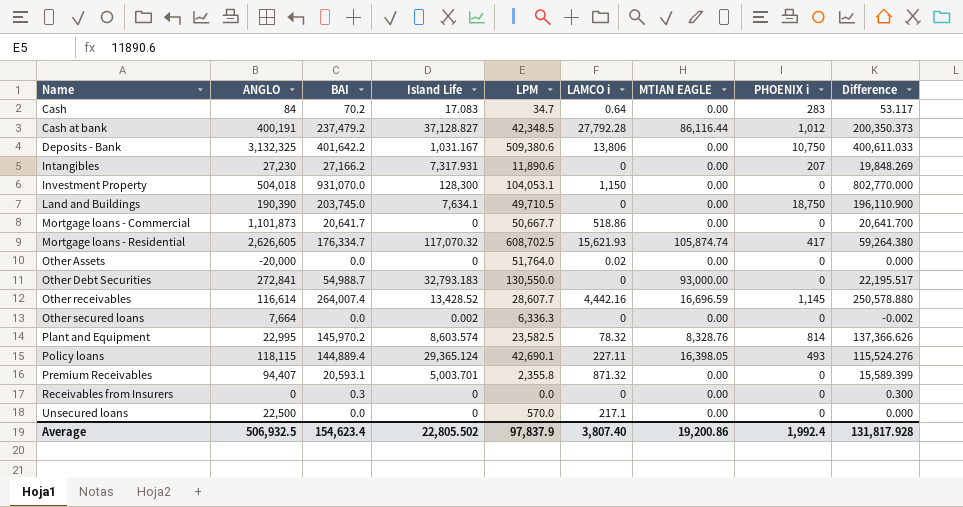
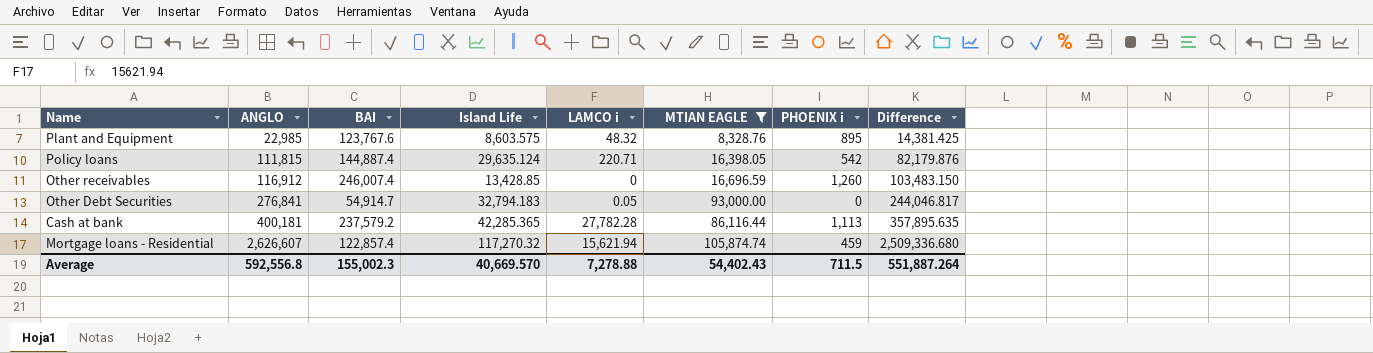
filter: none -> MTIAN EAGLE != 0.00
row order: Name ascending -> ANGLO ascending
column LPM | position: 5 -> none
column Difference | formula: [BAI] - [Island Life] -> [ANGLO] - [Island Life]
Plant and Equipment | ANGLO: 22,995 -> 22,985
Plant and Equipment | BAI: 145,970.2 -> 123,767.6
Plant and Equipment | Island Life: 8,603.574 -> 8,603.575
Plant and Equipment | LAMCO i: 78.32 -> 48.32
Plant and Equipment | PHOENIX i: 814 -> 895
Policy loans | ANGLO: 118,115 -> 111,815
Policy loans | BAI: 144,889.4 -> 144,887.4
Policy loans | Island Life: 29,365.124 -> 29,635.124
Policy loans | LAMCO i: 227.11 -> 220.71
Policy loans | PHOENIX i: 493 -> 542
Other receivables | ANGLO: 116,614 -> 116,912
Other receivables | BAI: 264,007.4 -> 246,007.4
Other receivables | Island Life: 13,428.52 -> 13,428.85
Other receivables | LAMCO i: 4,442.16 -> 0
Other receivables | PHOENIX i: 1,145 -> 1,260
Other Debt Securities | ANGLO: 272,841 -> 276,841
Other Debt Securities | BAI: 54,988.7 -> 54,914.7
Other Debt Securities | Island Life: 32,793.183 -> 32,794.183
Other Debt Securities | LAMCO i: 0 -> 0.05
Cash at bank | ANGLO: 400,191 -> 400,181
Cash at bank | BAI: 237,479.2 -> 237,579.2
Cash at bank | Island Life: 37,128.827 -> 42,285.365
Cash at bank | LAMCO i: 27,792.28 -> 27,782.28
Cash at bank | PHOENIX i: 1,012 -> 1,113
Mortgage loans - Residential | ANGLO: 2,626,605 -> 2,626,607
Mortgage loans - Residential | BAI: 176,334.7 -> 122,857.4
Mortgage loans - Residential | Island Life: 117,070.32 -> 117,270.32
Mortgage loans - Residential | LAMCO i: 15,621.93 -> 15,621.94
Mortgage loans - Residential | PHOENIX i: 417 -> 459
Average | ANGLO: 506,932.5 -> 592,556.8
Average | BAI: 154,623.4 -> 155,002.3
Average | Island Life: 22,805.502 -> 40,669.570
Average | LAMCO i: 3,807.40 -> 7,278.88
Average | MTIAN EAGLE: 19,200.86 -> 54,402.43
Average | PHOENIX i: 1,992.4 -> 711.5
Average | Difference: 131,817.928 -> 551,887.264

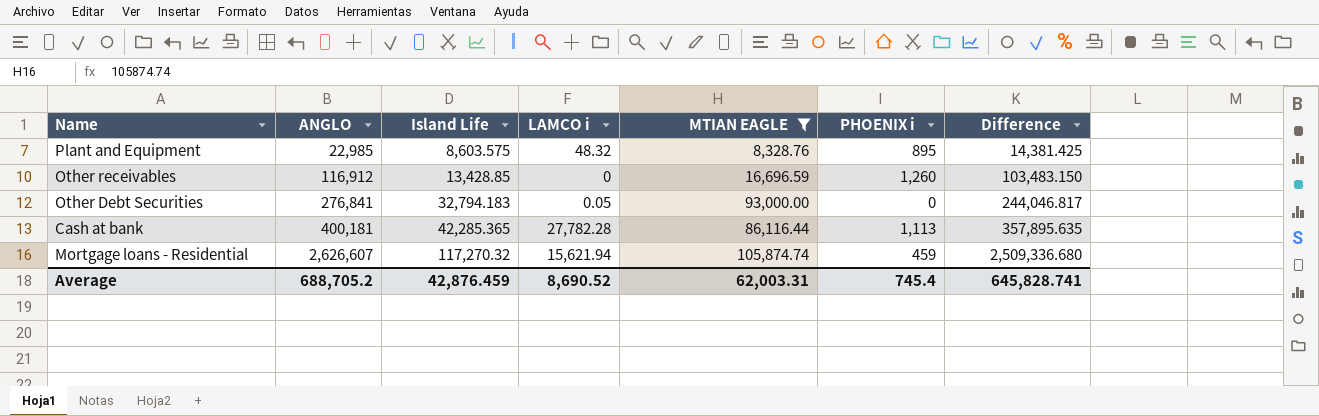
column BAI | position: 3 -> none
row Policy loans: 111,815 | 144,887.4 | 29,635.124 | 220.71 | 16,398.05 | 542 | 82,179.876 -> none
Average | ANGLO: 592,556.8 -> 688,705.2
Average | Island Life: 40,669.570 -> 42,876.459
Average | LAMCO i: 7,278.88 -> 8,690.52
Average | MTIAN EAGLE: 54,402.43 -> 62,003.31
Average | PHOENIX i: 711.5 -> 745.4
Average | Difference: 551,887.264 -> 645,828.741

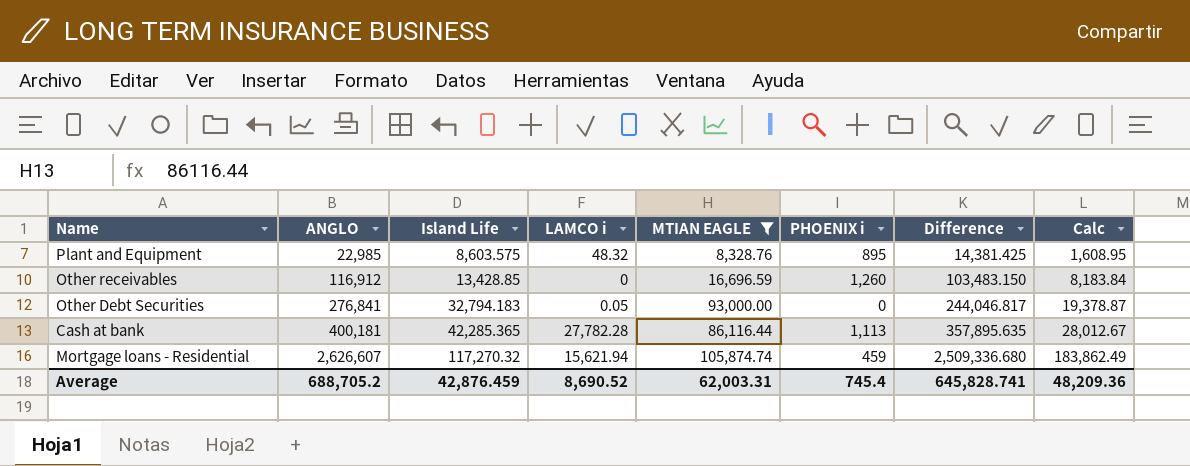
column Calc | formula: none -> [ANGLO] * 0.07

